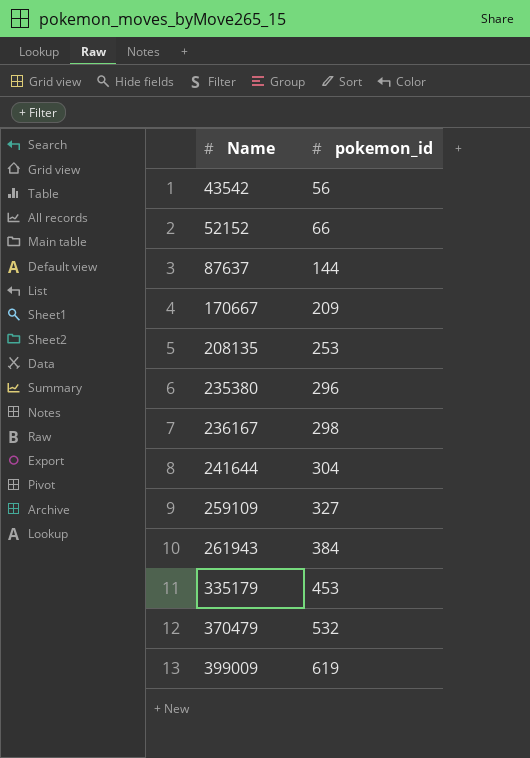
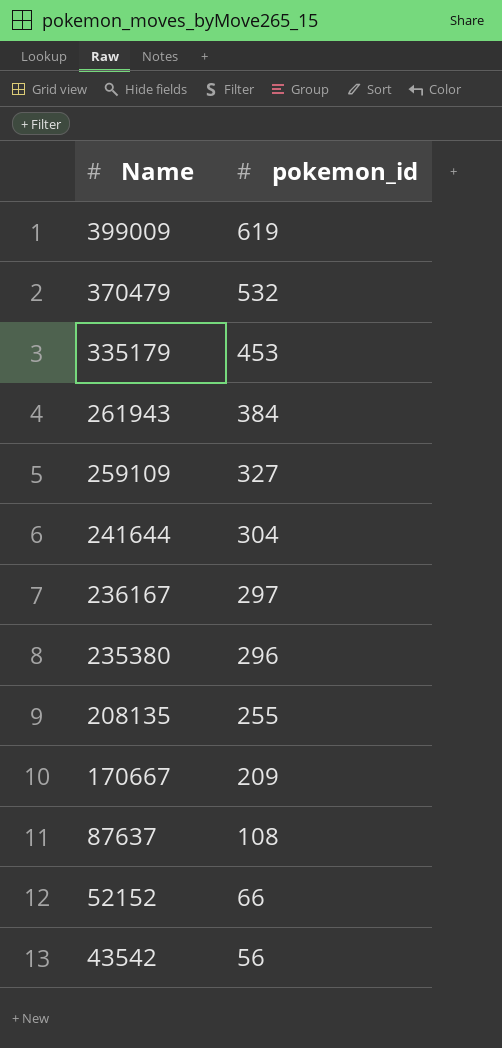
row order: Name ascending -> Name descending
236167 | pokemon_id: 298 -> 297
208135 | pokemon_id: 253 -> 255
87637 | pokemon_id: 144 -> 108

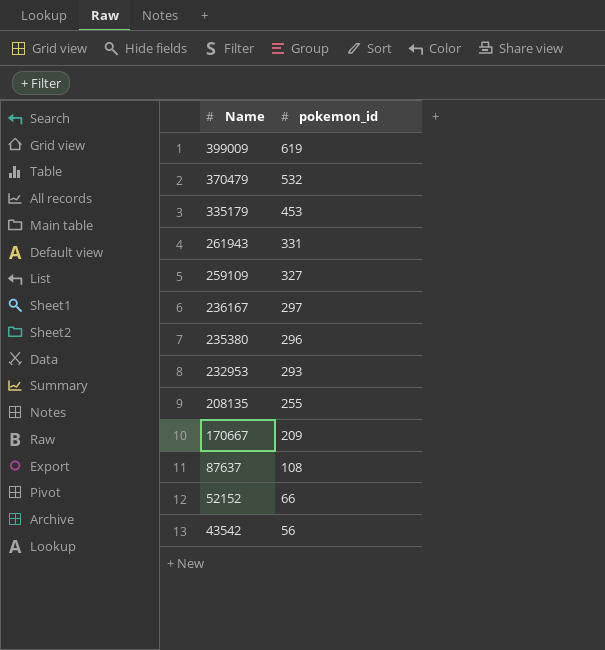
row 241644: 304 -> none
261943 | pokemon_id: 384 -> 331
row 232953: none -> 293

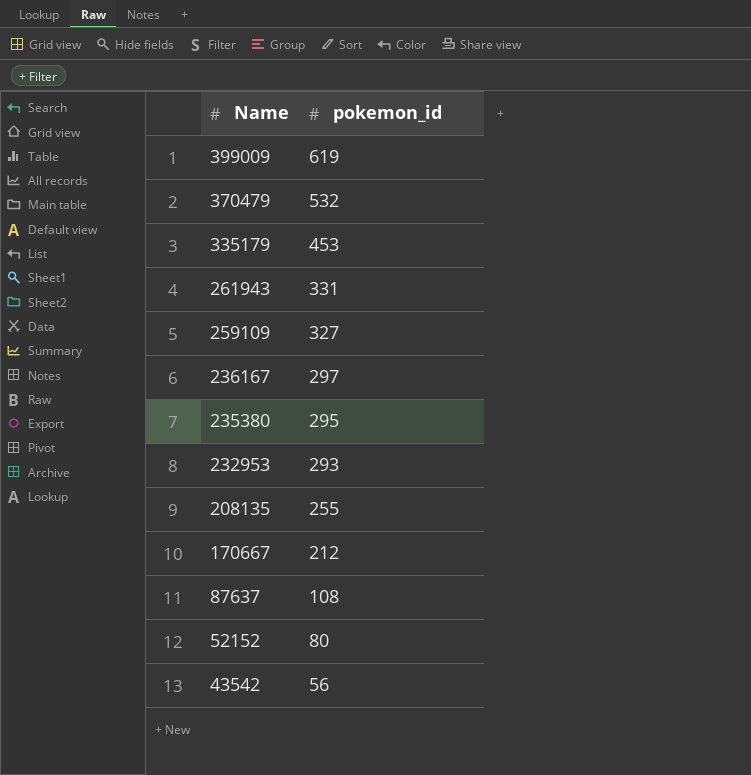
235380 | pokemon_id: 296 -> 295
170667 | pokemon_id: 209 -> 212
52152 | pokemon_id: 66 -> 80

